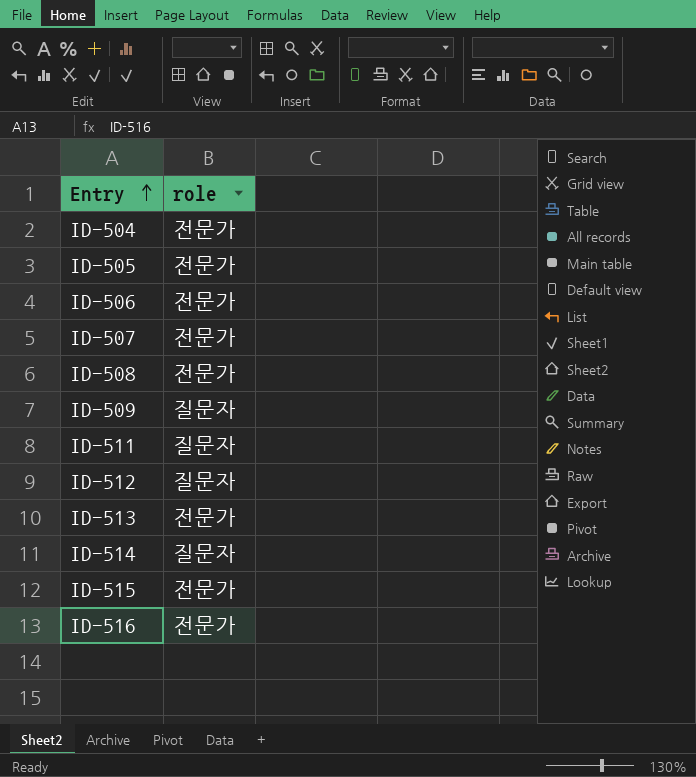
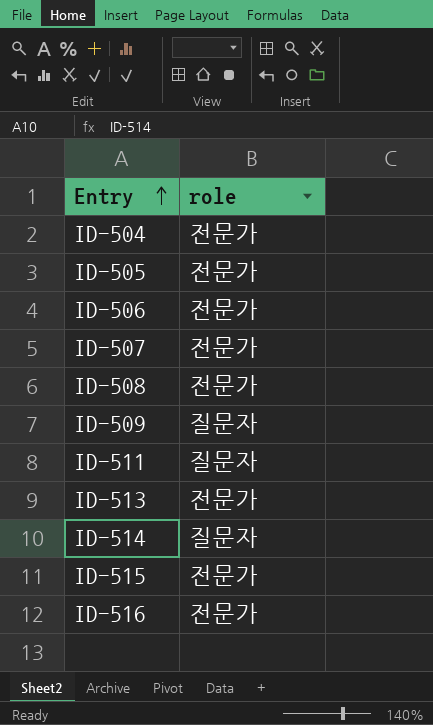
row ID-512: 질문자 -> none

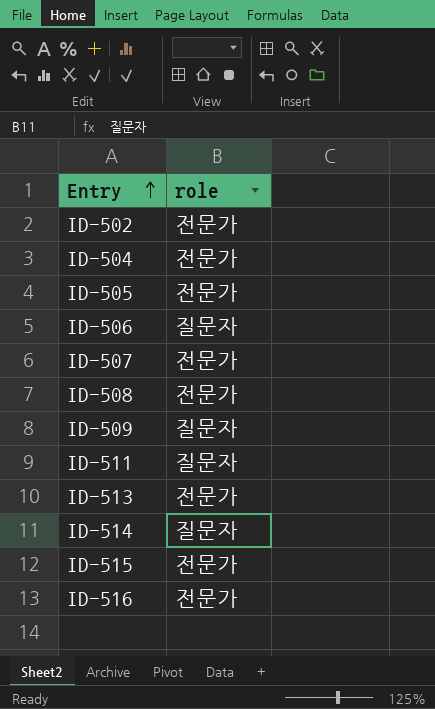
row ID-502: none -> 전문가
ID-506 | role: 전문가 -> 질문자

